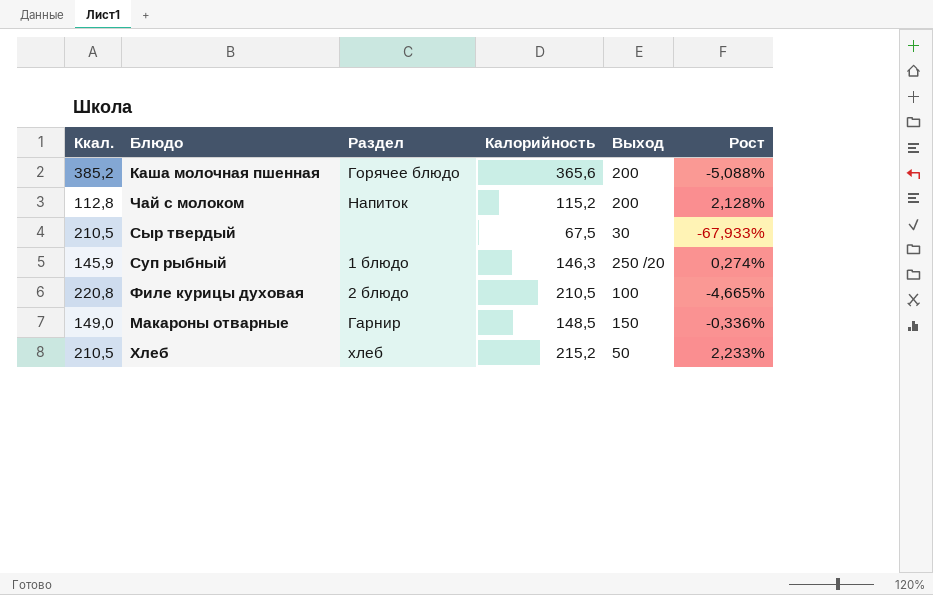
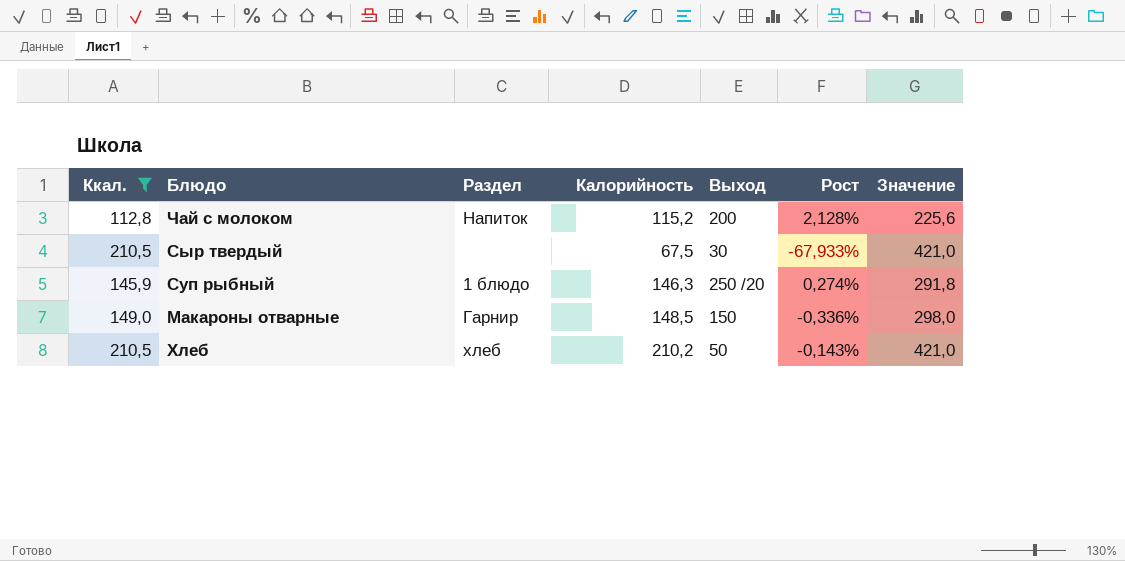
filter: none -> Ккал. <= 210,5
column Значение | formula: none -> [Ккал.] * 2
Хлеб | Калорийность: 215,2 -> 210,2
Хлеб | Рост: 2,233% -> -0,143%

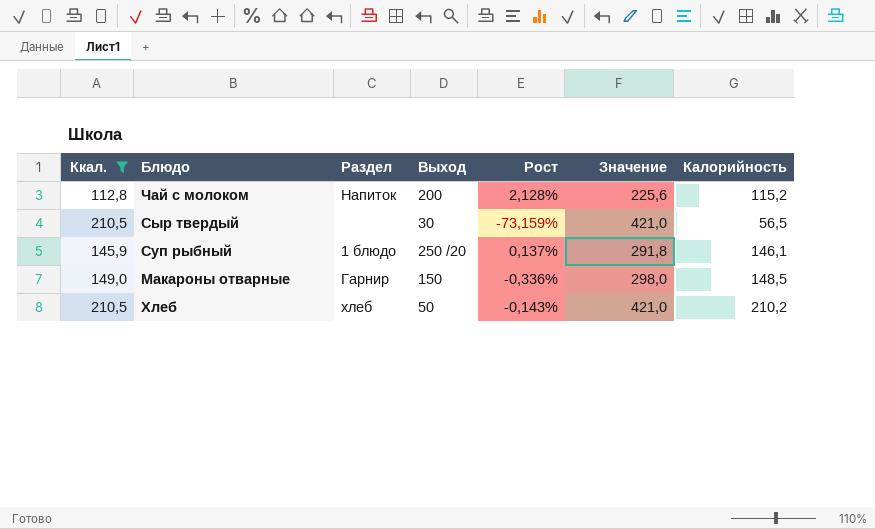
column Калорийность | position: 4 -> 7
Сыр твердый | Рост: -67,933% -> -73,159%
Сыр твердый | Калорийность: 67,5 -> 56,5
Суп рыбный | Рост: 0,274% -> 0,137%
Суп рыбный | Калорийность: 146,3 -> 146,1

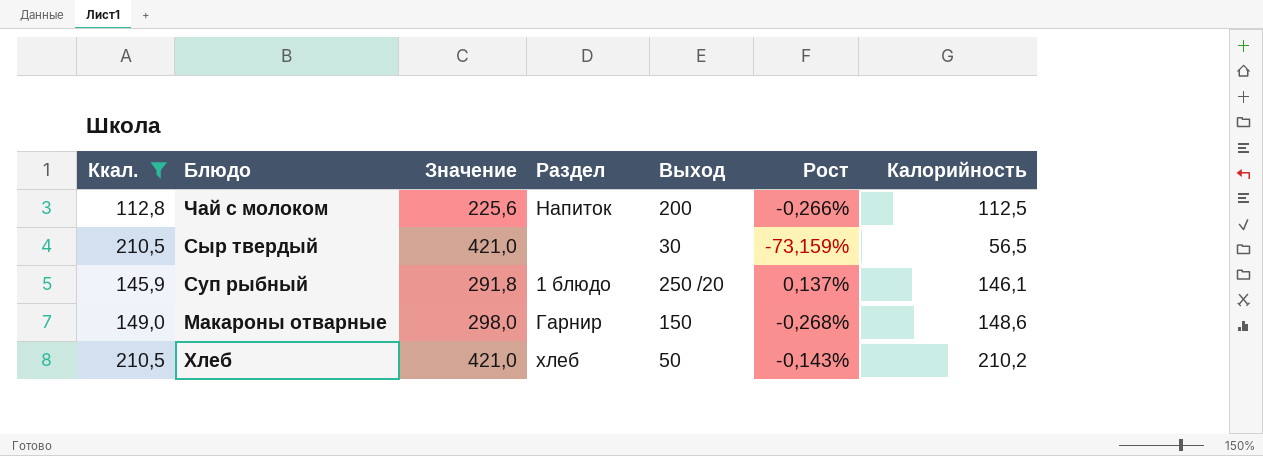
column Значение | position: 6 -> 3
Чай с молоком | Рост: 2,128% -> -0,266%
Чай с молоком | Калорийность: 115,2 -> 112,5
Макароны отварные | Рост: -0,336% -> -0,268%
Макароны отварные | Калорийность: 148,5 -> 148,6

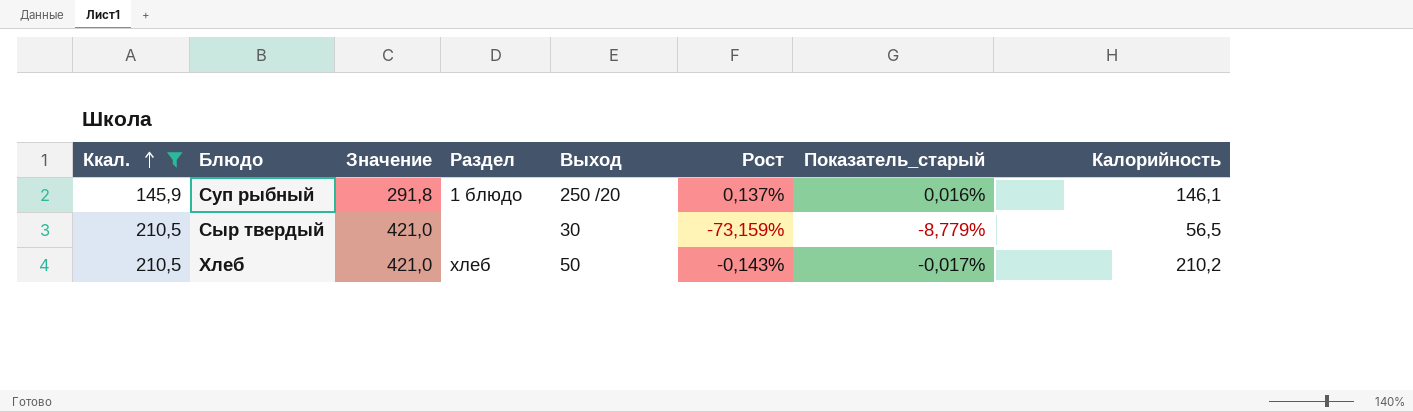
row order: none -> Ккал. ascending
column Показатель_старый | formula: none -> [Рост] * 0,12
row Чай с молоком: 112,8 | 225,6 | Напиток | 200 | -0,266% | 112,5 -> none
row Макароны отварные: 149,0 | 298,0 | Гарнир | 150 | -0,268% | 148,6 -> none

